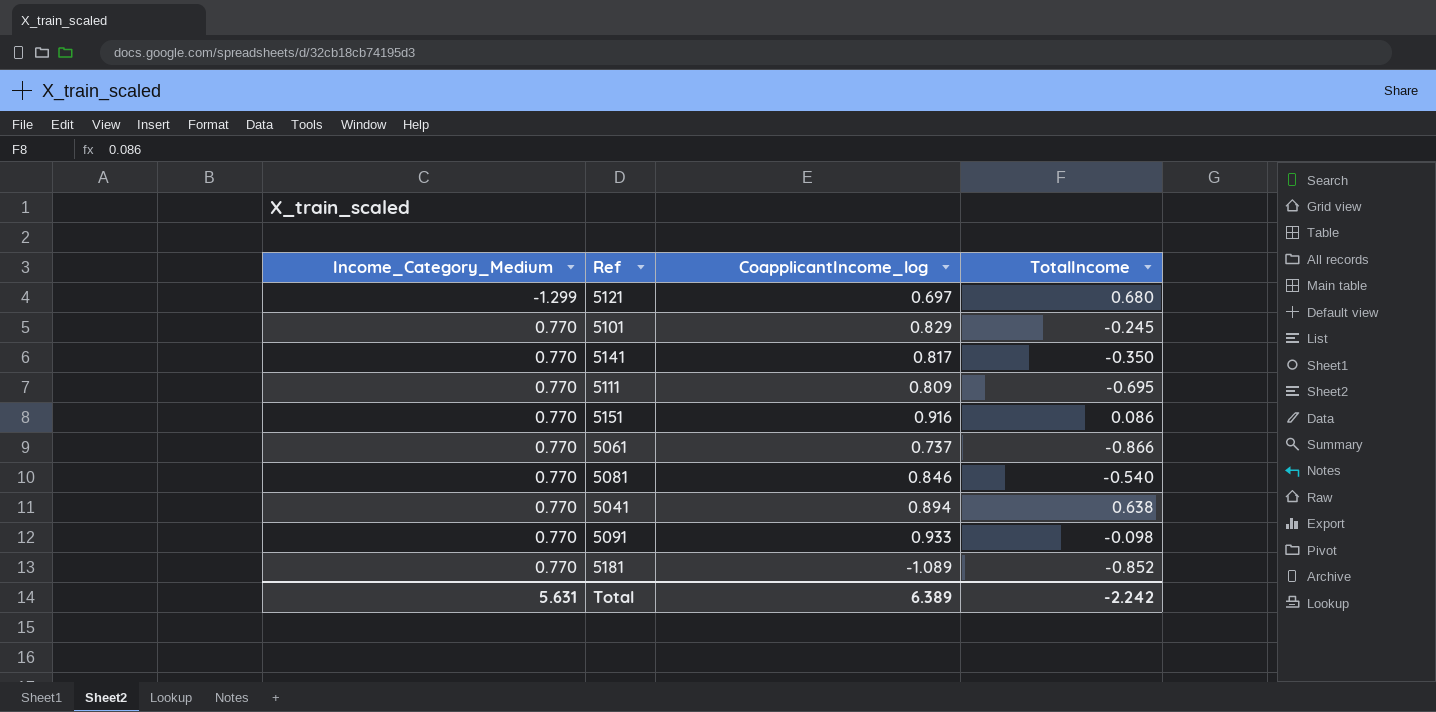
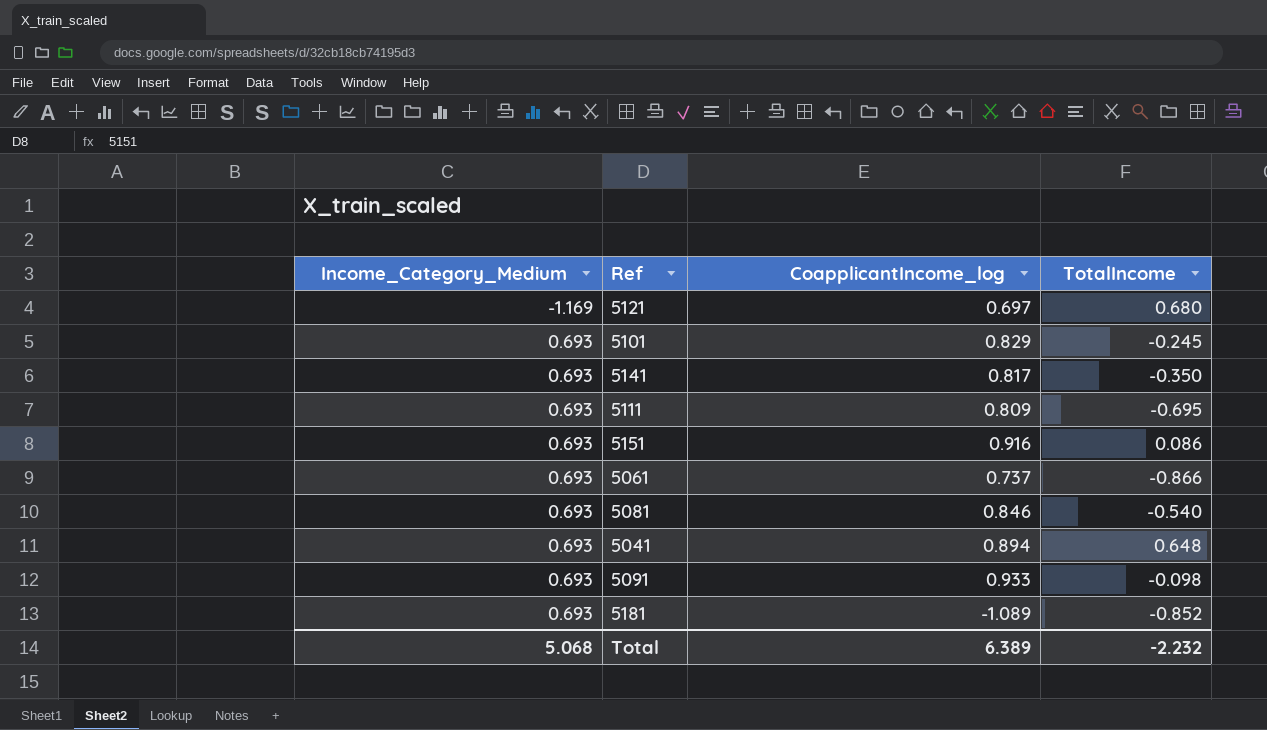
5121 | Income_Category_Medium: -1.299 -> -1.169
5101 | Income_Category_Medium: 0.770 -> 0.693
5141 | Income_Category_Medium: 0.770 -> 0.693
5111 | Income_Category_Medium: 0.770 -> 0.693
5151 | Income_Category_Medium: 0.770 -> 0.693
5061 | Income_Category_Medium: 0.770 -> 0.693
5081 | Income_Category_Medium: 0.770 -> 0.693
5041 | Income_Category_Medium: 0.770 -> 0.693
5041 | TotalIncome: 0.638 -> 0.648
5091 | Income_Category_Medium: 0.770 -> 0.693
5181 | Income_Category_Medium: 0.770 -> 0.693
Total | Income_Category_Medium: 5.631 -> 5.068
Total | TotalIncome: -2.242 -> -2.232

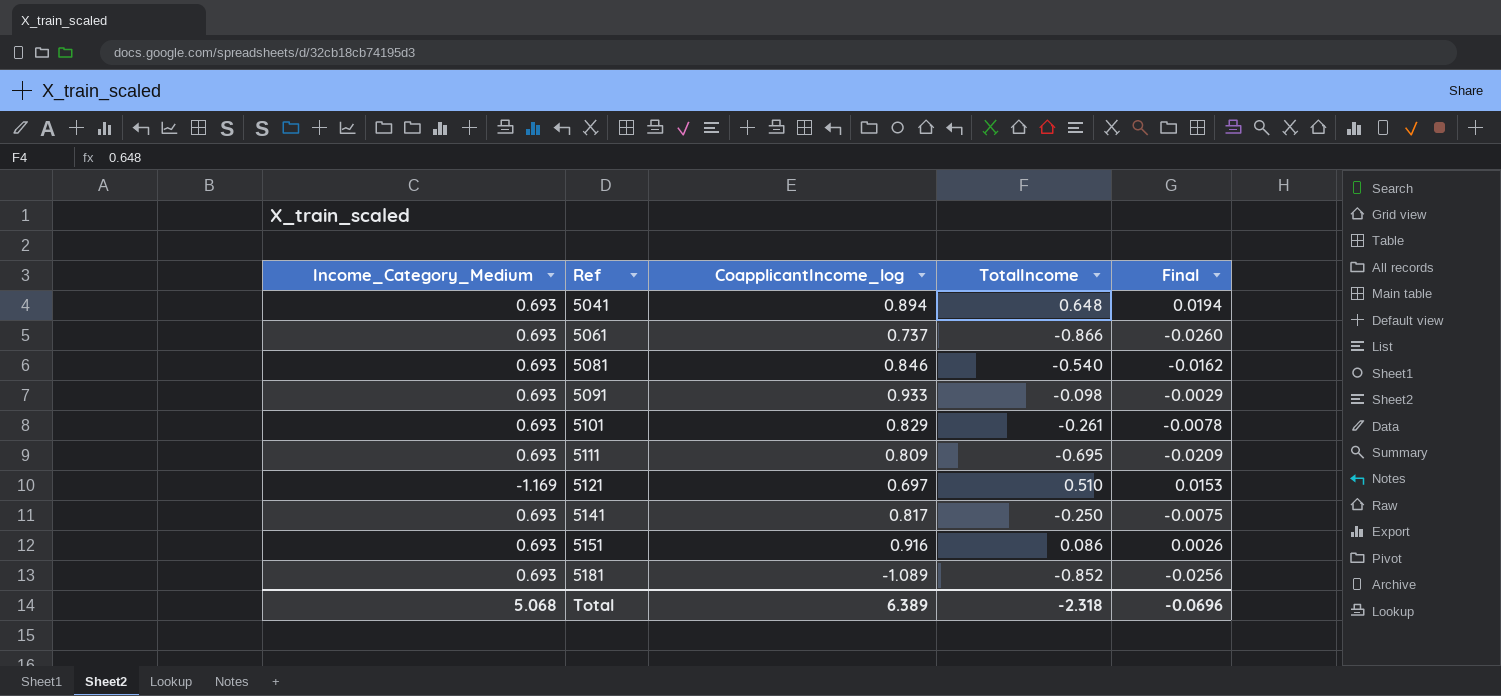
row order: Income_Category_Medium ascending -> Ref ascending
column Final | formula: none -> [TotalIncome] * 0.03
5101 | TotalIncome: -0.245 -> -0.261
5121 | TotalIncome: 0.680 -> 0.510
5141 | TotalIncome: -0.350 -> -0.250
Total | TotalIncome: -2.232 -> -2.318

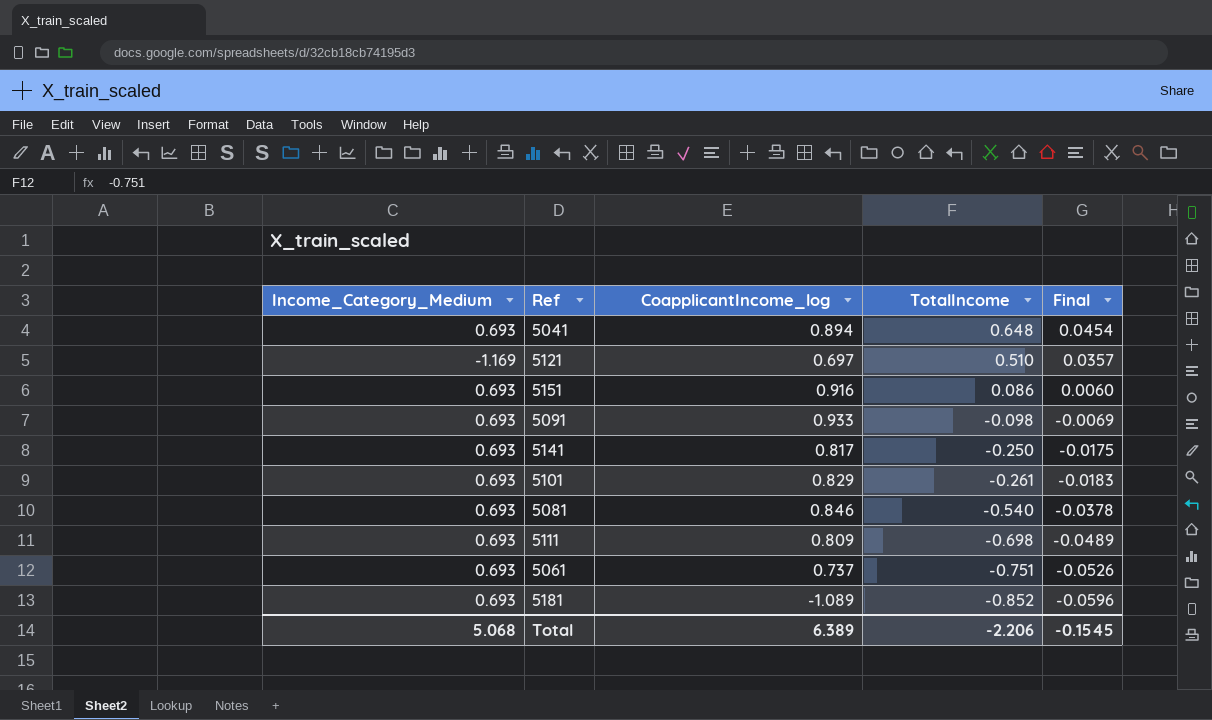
row order: Ref ascending -> TotalIncome descending
column Final | formula: [TotalIncome] * 0.03 -> [TotalIncome] * 0.07
5111 | TotalIncome: -0.695 -> -0.698
5061 | TotalIncome: -0.866 -> -0.751
Total | TotalIncome: -2.318 -> -2.206
Total | Final: -0.0696 -> -0.1545

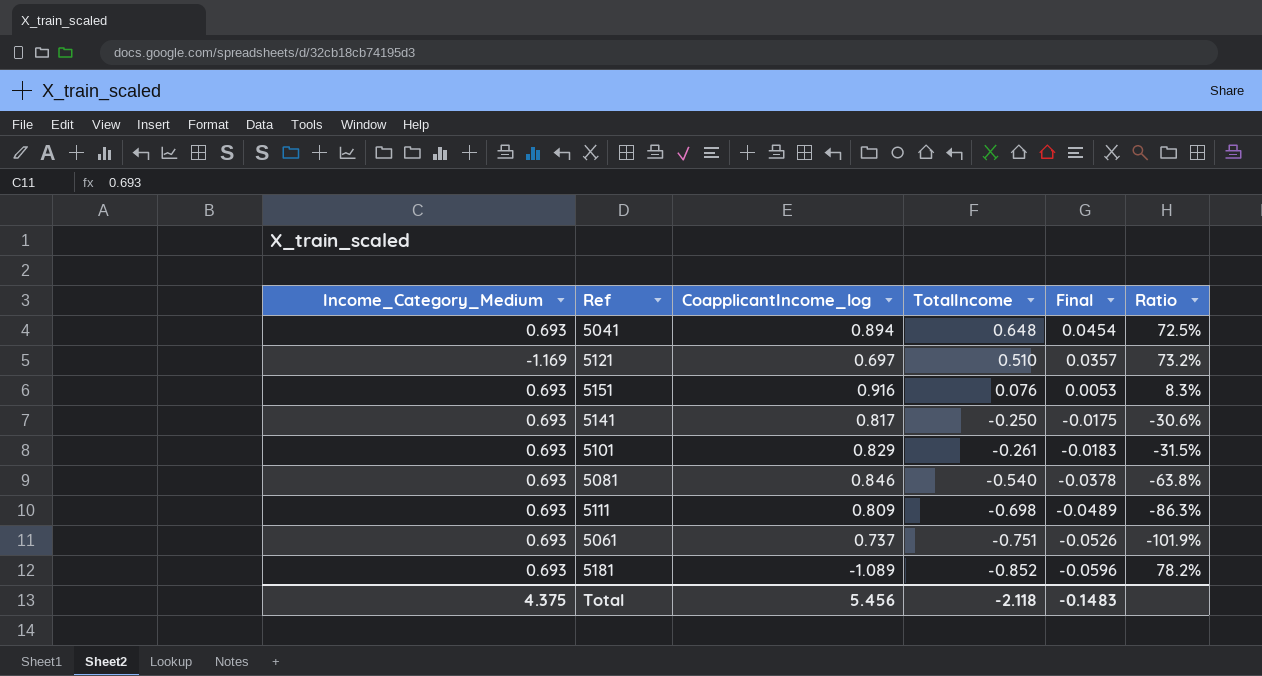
column Ratio | formula: none -> [TotalIncome] / [CoapplicantIncome_log]
row 5091: 0.693 | 0.933 | -0.098 | -0.0069 -> none
5151 | TotalIncome: 0.086 -> 0.076
5151 | Final: 0.0060 -> 0.0053
Total | Income_Category_Medium: 5.068 -> 4.375
Total | CoapplicantIncome_log: 6.389 -> 5.456
Total | TotalIncome: -2.206 -> -2.118
Total | Final: -0.1545 -> -0.1483

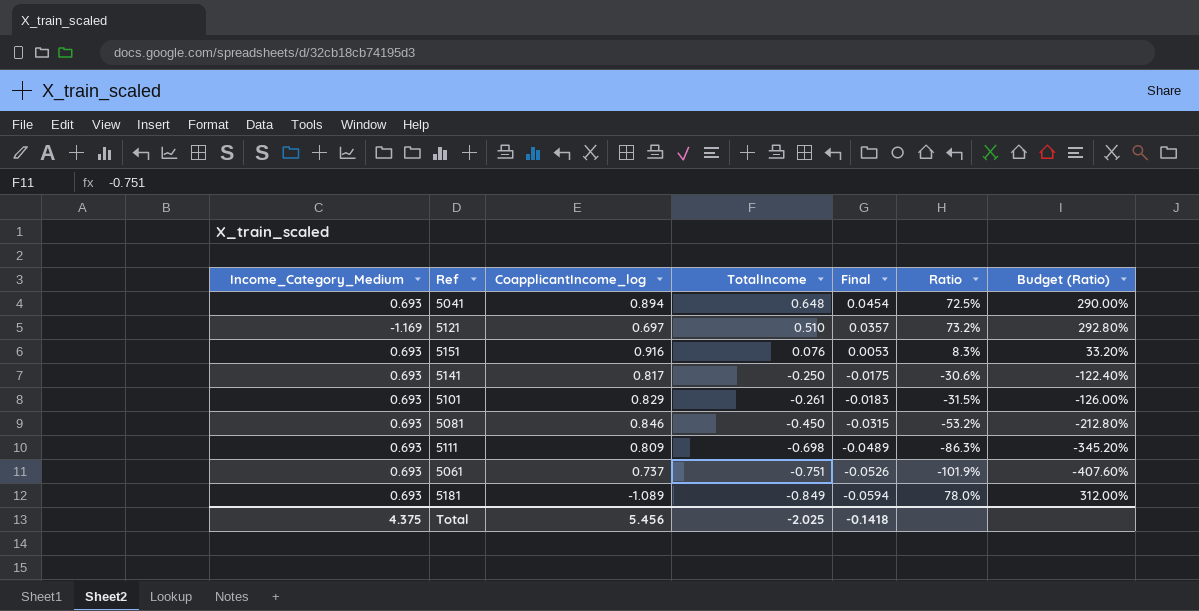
column Budget (Ratio) | formula: none -> [Ratio] * 4
5081 | TotalIncome: -0.540 -> -0.450
5081 | Final: -0.0378 -> -0.0315
5081 | Ratio: -63.8% -> -53.2%
5181 | TotalIncome: -0.852 -> -0.849
5181 | Final: -0.0596 -> -0.0594
5181 | Ratio: 78.2% -> 78.0%
Total | TotalIncome: -2.118 -> -2.025
Total | Final: -0.1483 -> -0.1418

